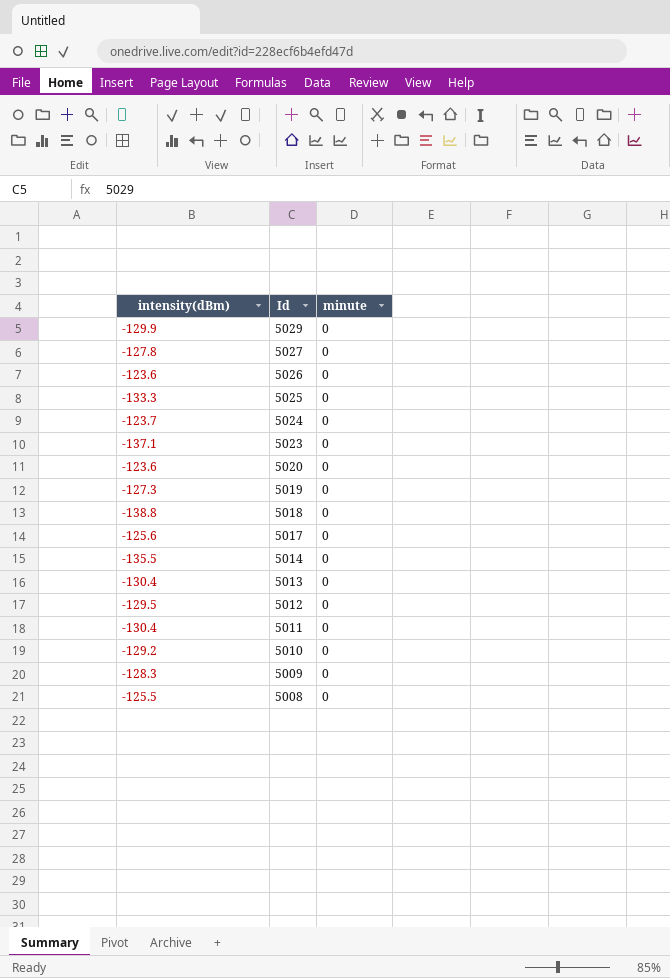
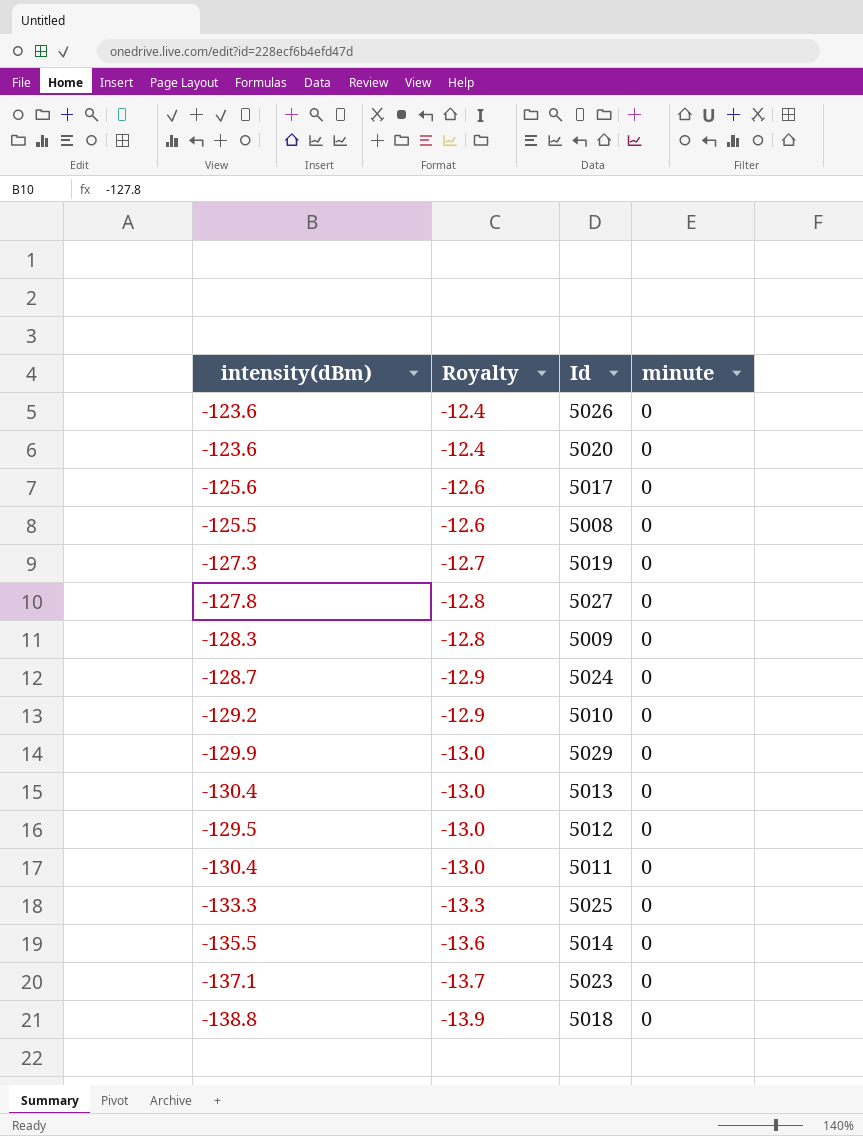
row order: Id descending -> Royalty descending
column Royalty | formula: none -> [intensity(dBm)] * 0.1
5024 | intensity(dBm): -123.7 -> -128.7

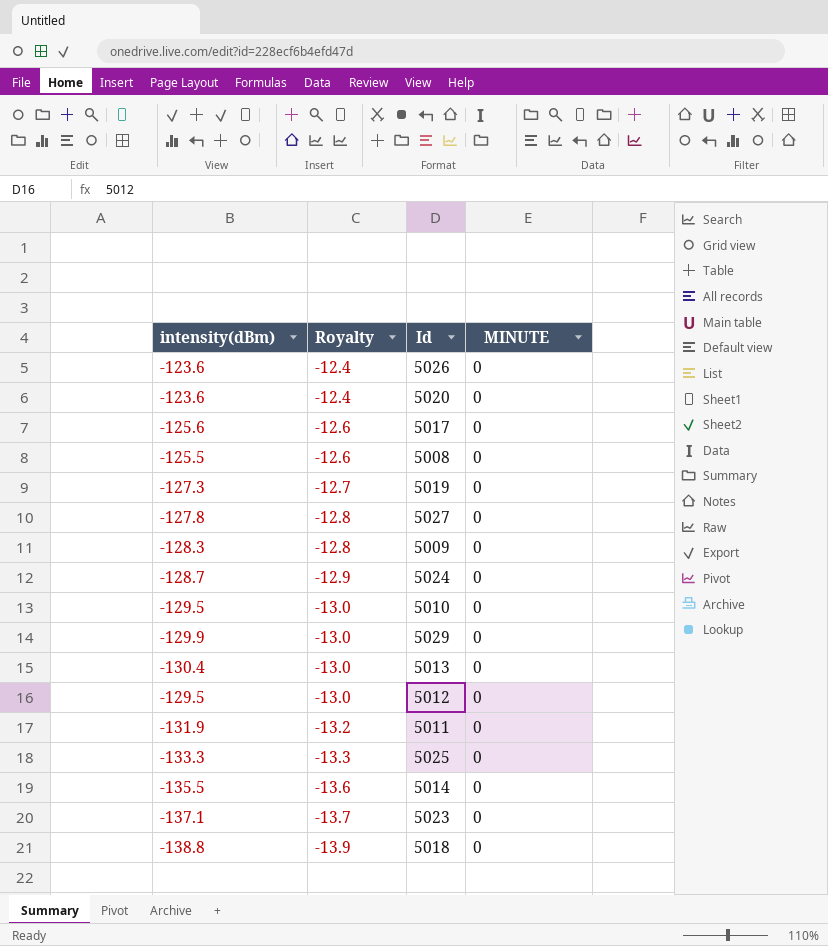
column name: minute -> MINUTE
5010 | intensity(dBm): -129.2 -> -129.5
5010 | Royalty: -12.9 -> -13.0
5011 | intensity(dBm): -130.4 -> -131.9
5011 | Royalty: -13.0 -> -13.2

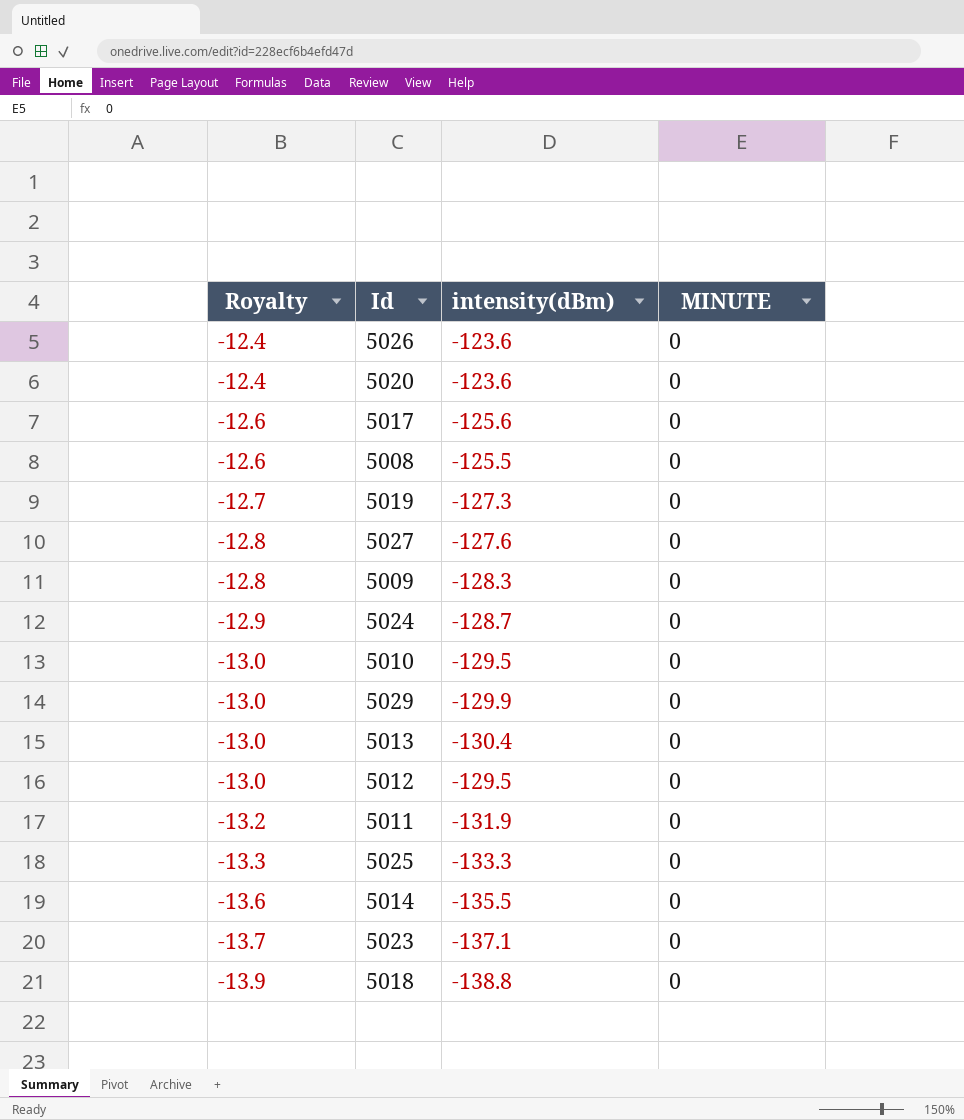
column intensity(dBm) | position: 1 -> 3
5027 | intensity(dBm): -127.8 -> -127.6

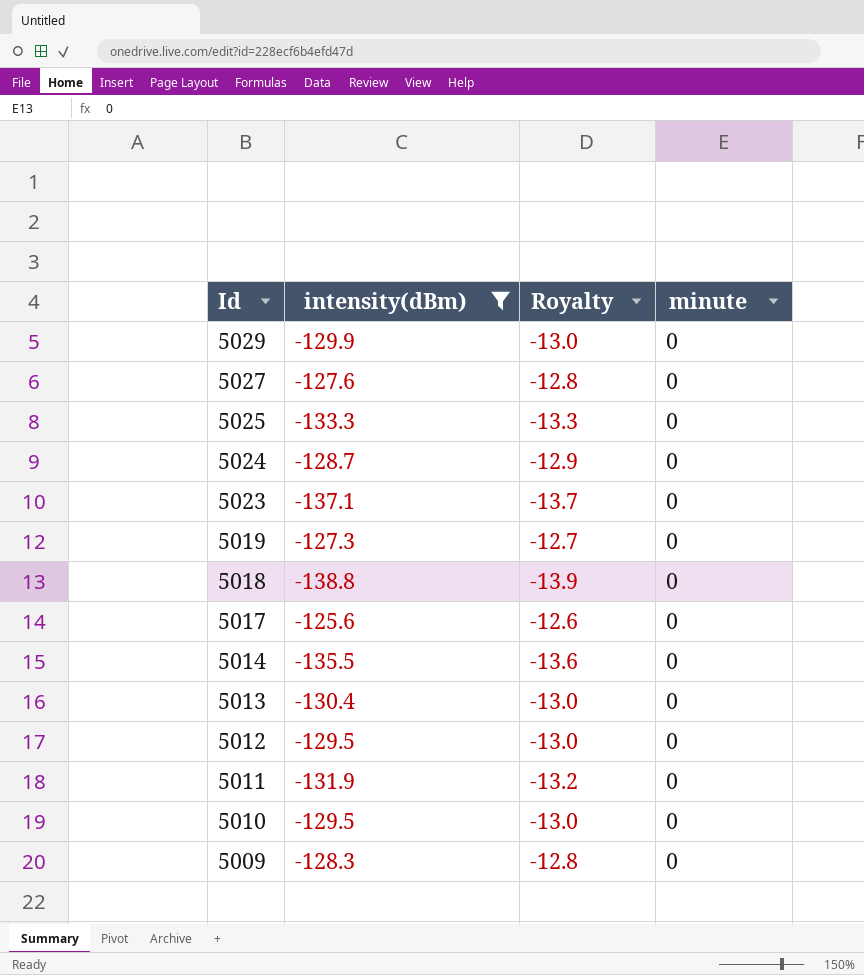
filter: none -> intensity(dBm) <= -125.6
row order: Royalty descending -> Id descending
column Royalty | position: 1 -> 3
column name: MINUTE -> minute

